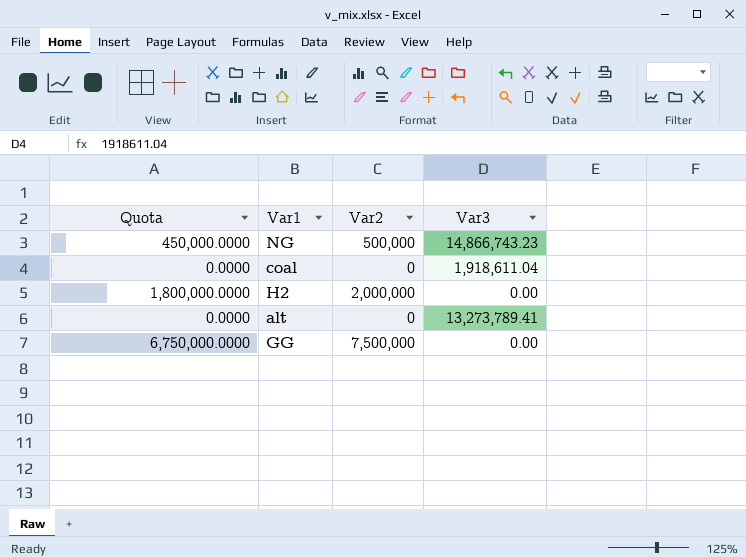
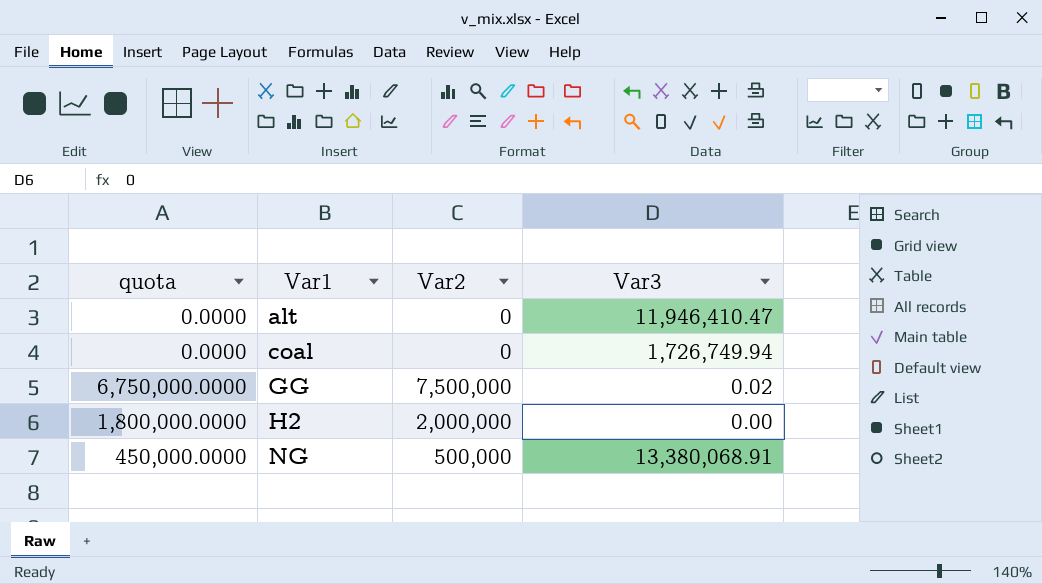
row order: none -> Var1 ascending
column name: Quota -> quota
alt | Var3: 13,273,789.41 -> 11,946,410.47
coal | Var3: 1,918,611.04 -> 1,726,749.94
GG | Var3: 0.00 -> 0.02
NG | Var3: 14,866,743.23 -> 13,380,068.91

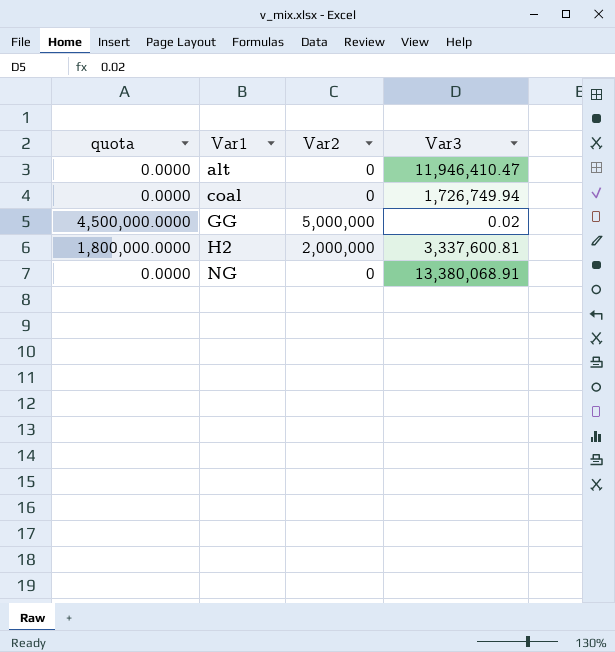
GG | quota: 6,750,000.0000 -> 4,500,000.0000
GG | Var2: 7,500,000 -> 5,000,000
H2 | Var3: 0.00 -> 3,337,600.81
NG | quota: 450,000.0000 -> 0.0000
NG | Var2: 500,000 -> 0

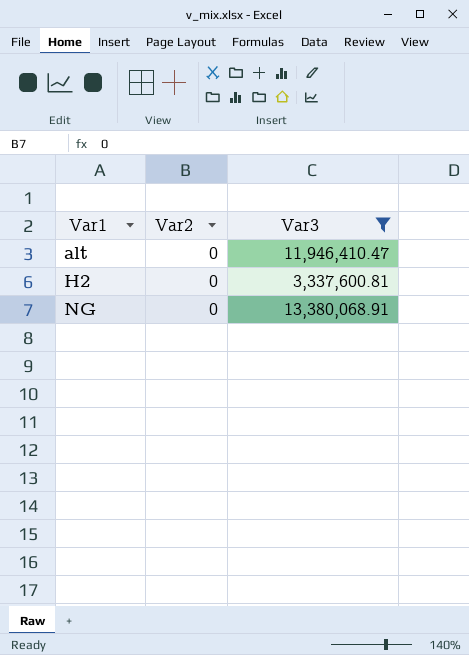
filter: none -> Var3 >= 3,337,600.81
column quota | formula: [Var2] * 0.9 -> none
H2 | Var2: 2,000,000 -> 0

